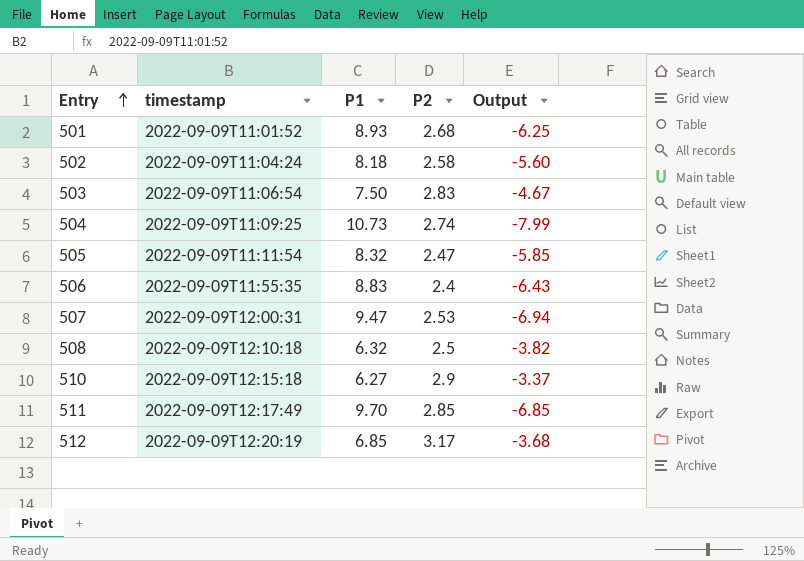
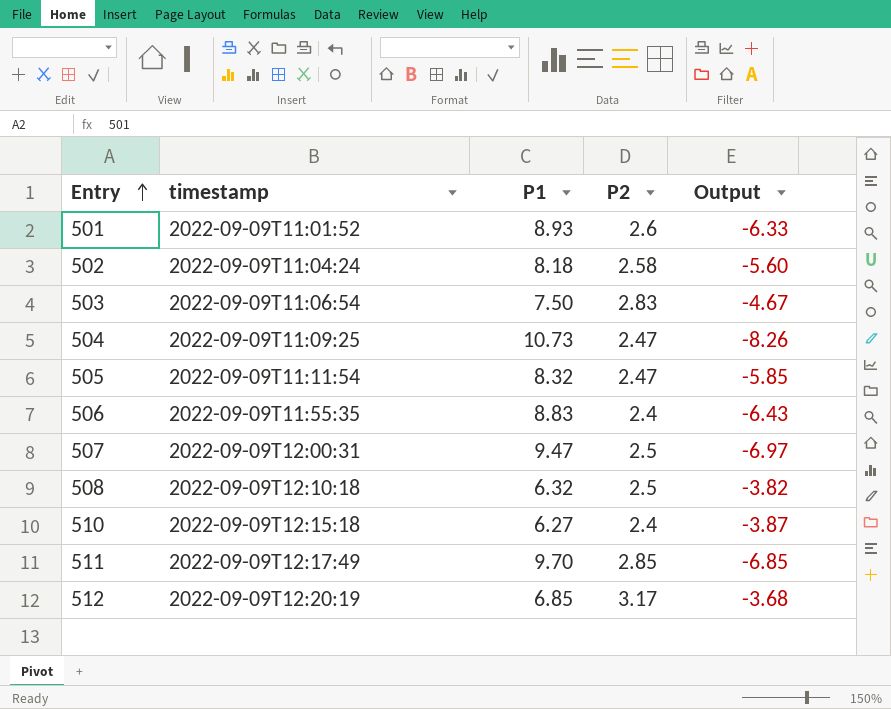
501 | P2: 2.68 -> 2.6
501 | Output: -6.25 -> -6.33
504 | P2: 2.74 -> 2.47
504 | Output: -7.99 -> -8.26
507 | P2: 2.53 -> 2.5
507 | Output: -6.94 -> -6.97
510 | P2: 2.9 -> 2.4
510 | Output: -3.37 -> -3.87

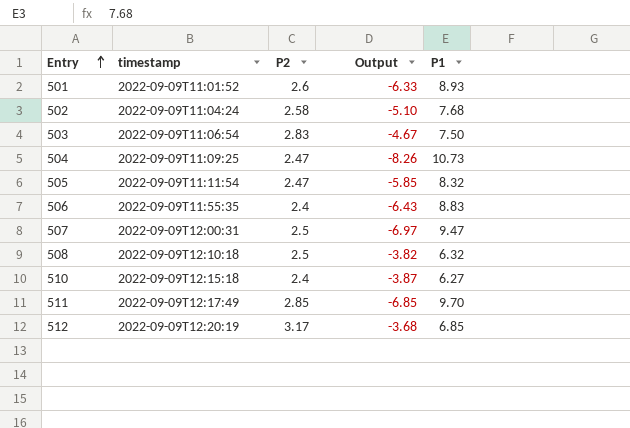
column P1 | position: 3 -> 5
502 | Output: -5.60 -> -5.10
502 | P1: 8.18 -> 7.68

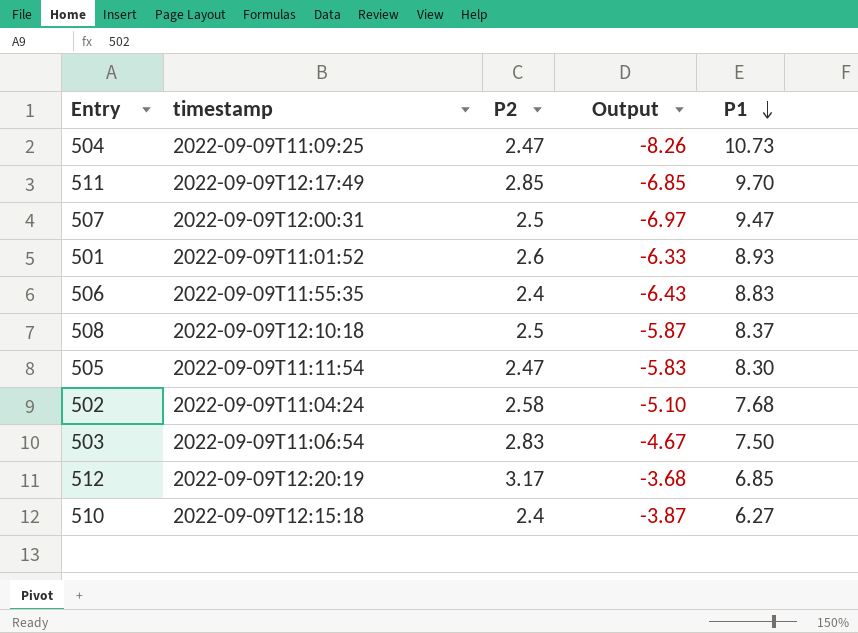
row order: Entry ascending -> P1 descending
508 | Output: -3.82 -> -5.87
508 | P1: 6.32 -> 8.37
505 | Output: -5.85 -> -5.83
505 | P1: 8.32 -> 8.30

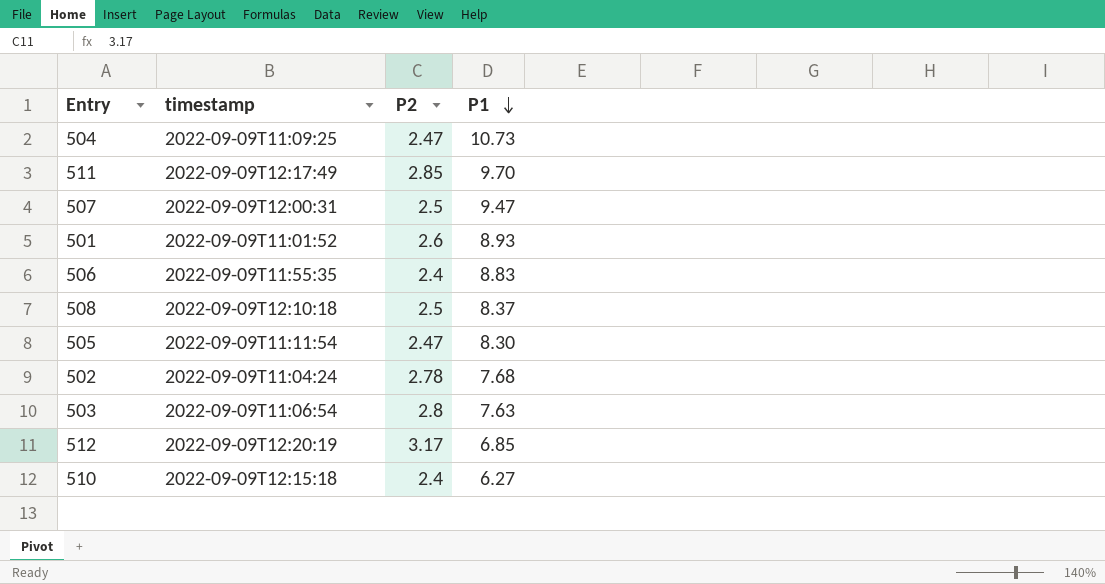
column Output | formula: [P2] - [P1] -> none
502 | P2: 2.58 -> 2.78
503 | P2: 2.83 -> 2.8
503 | P1: 7.50 -> 7.63

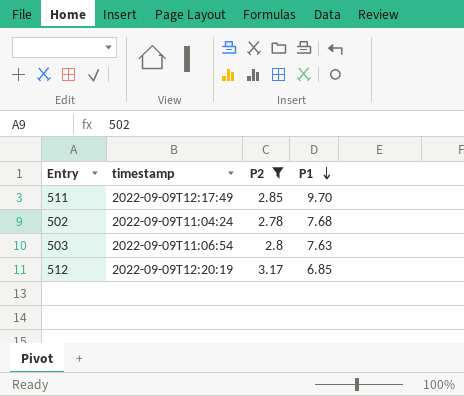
filter: none -> P2 >= 2.78

